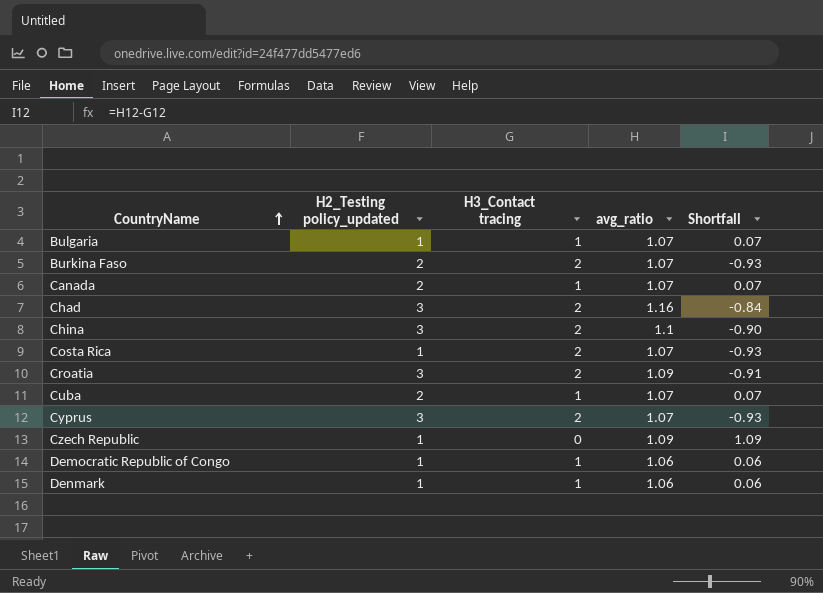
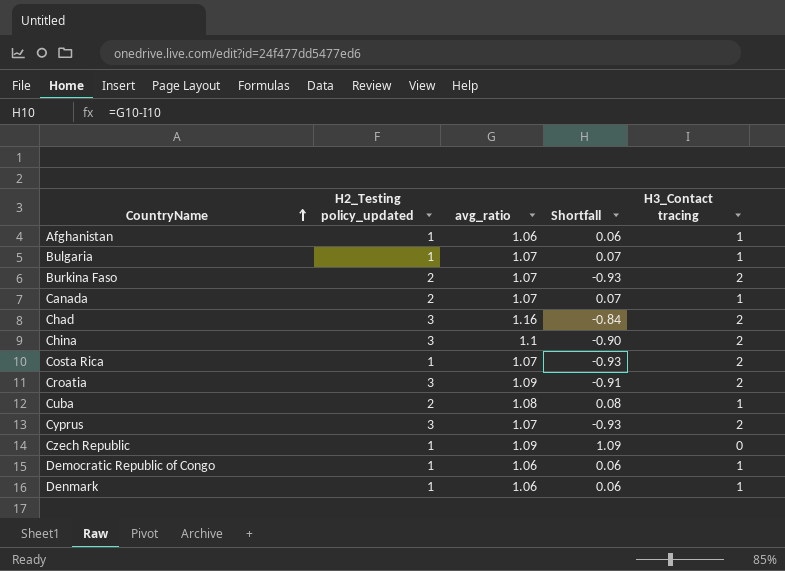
column H3_Contact tracing | position: 3 -> 5
row Afghanistan: none -> 1 | 1.06 | 0.06 | 1
Cuba | avg_ratio: 1.07 -> 1.08
Cuba | Shortfall: 0.07 -> 0.08

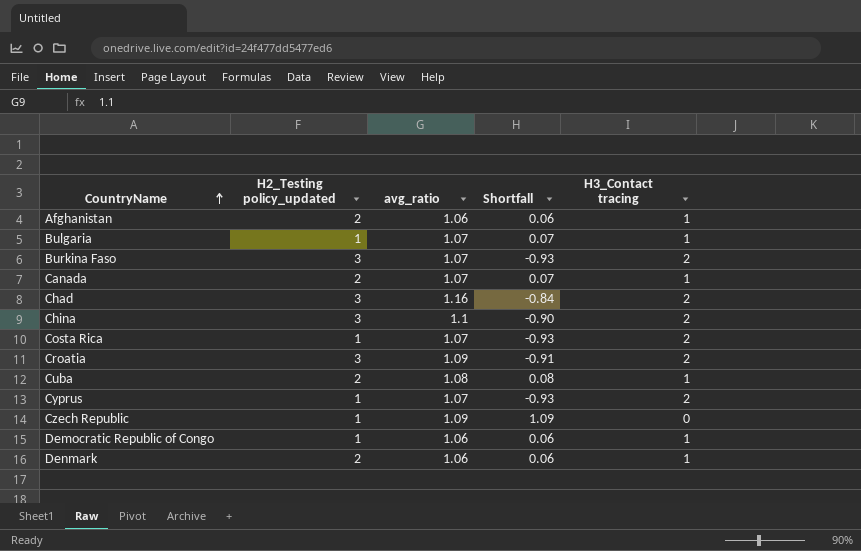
Afghanistan | H2_Testing policy_updated: 1 -> 2
Burkina Faso | H2_Testing policy_updated: 2 -> 3
Cyprus | H2_Testing policy_updated: 3 -> 1
Denmark | H2_Testing policy_updated: 1 -> 2

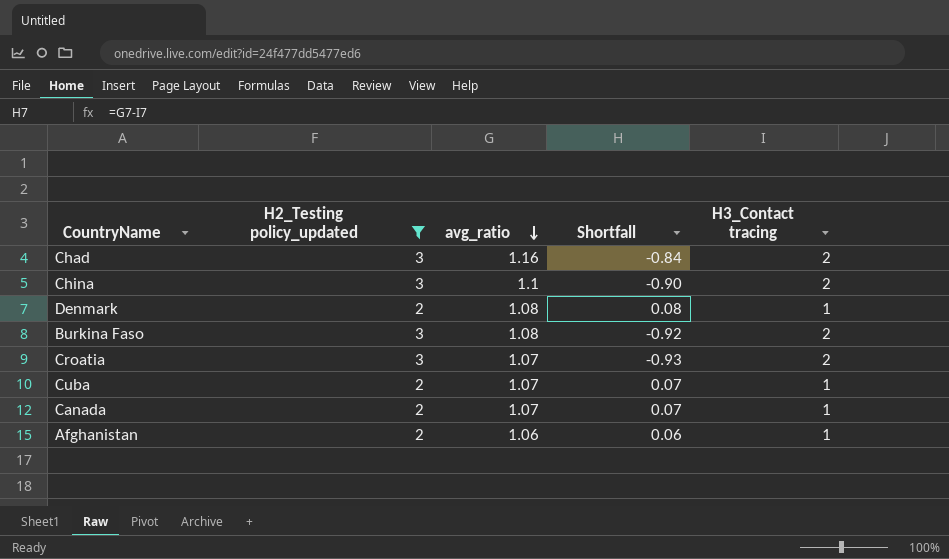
filter: none -> H2_Testing policy_updated != 1
row order: CountryName ascending -> avg_ratio descending
Denmark | avg_ratio: 1.06 -> 1.08
Denmark | Shortfall: 0.06 -> 0.08
Burkina Faso | avg_ratio: 1.07 -> 1.08
Burkina Faso | Shortfall: -0.93 -> -0.92
Croatia | avg_ratio: 1.09 -> 1.07
Croatia | Shortfall: -0.91 -> -0.93
Cuba | avg_ratio: 1.08 -> 1.07
Cuba | Shortfall: 0.08 -> 0.07

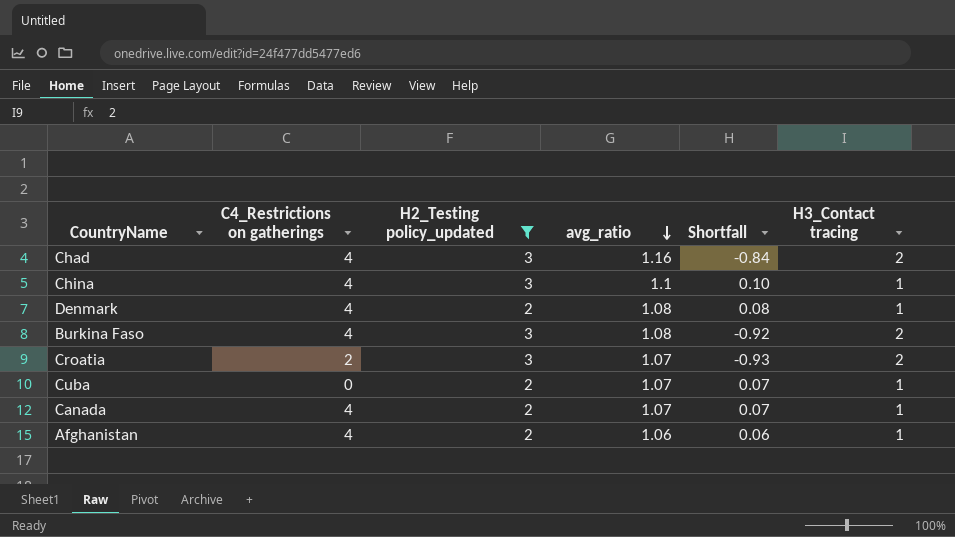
column C4_Restrictions on gatherings | position: none -> 2
China | Shortfall: -0.90 -> 0.10
China | H3_Contact tracing: 2 -> 1

